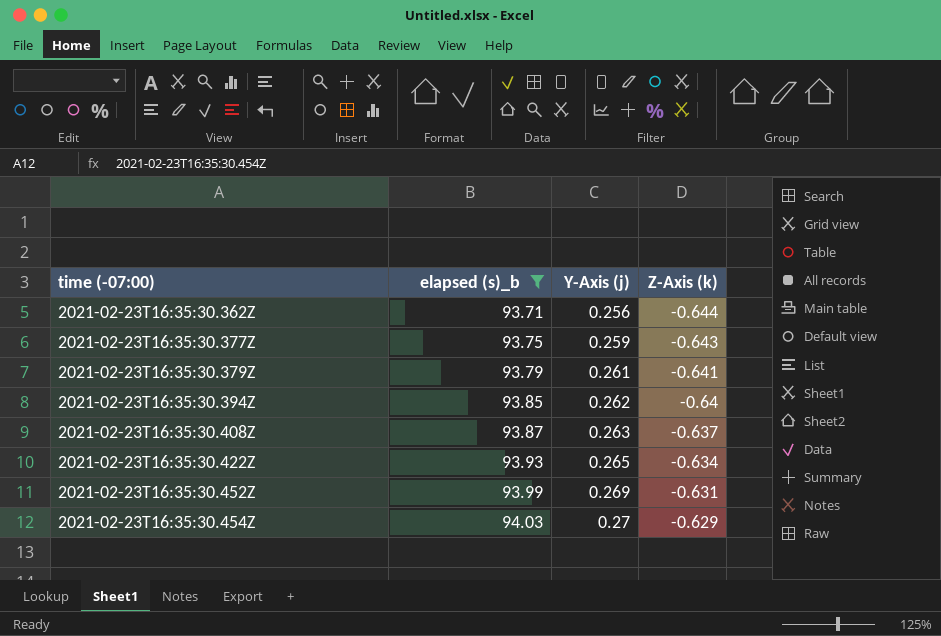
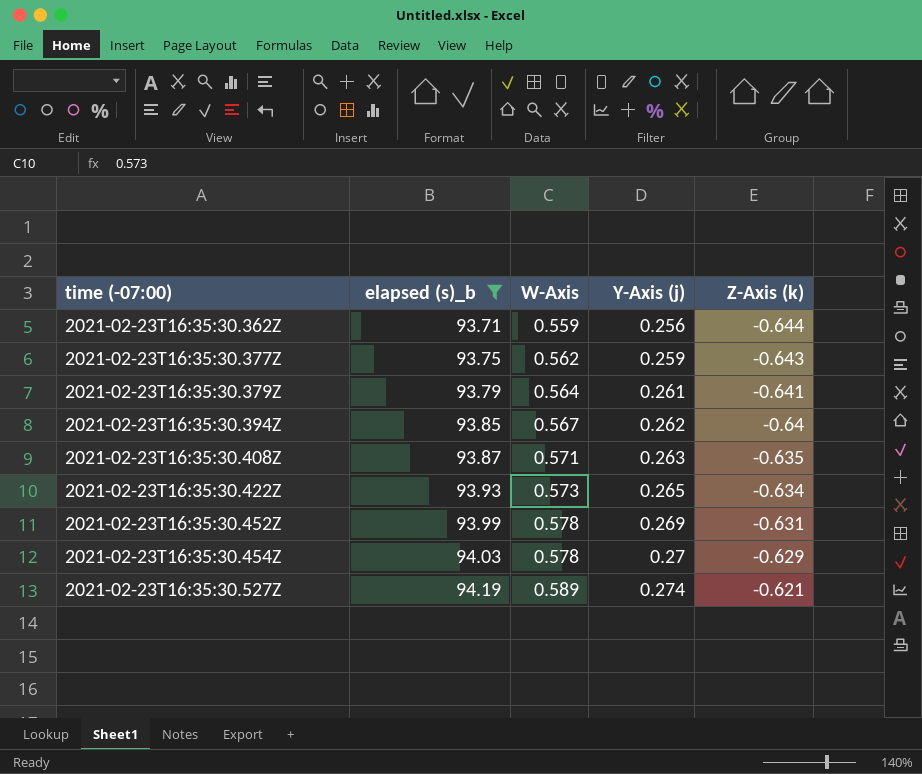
column W-Axis | position: none -> 3
2021-02-23T16:35:30.408Z | Z-Axis (k): -0.637 -> -0.635
row 2021-02-23T16:35:30.527Z: none -> 94.19 | 0.589 | 0.274 | -0.621

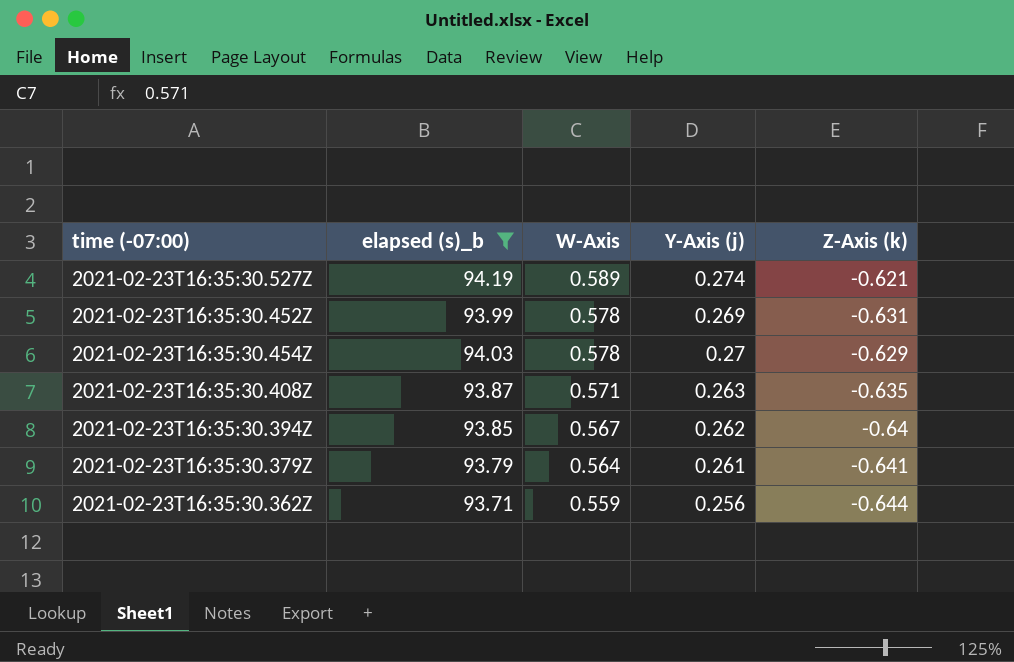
row order: time (-07:00) ascending -> W-Axis descending
row 2021-02-23T16:35:30.377Z: 93.75 | 0.562 | 0.259 | -0.643 -> none
row 2021-02-23T16:35:30.422Z: 93.93 | 0.573 | 0.265 | -0.634 -> none

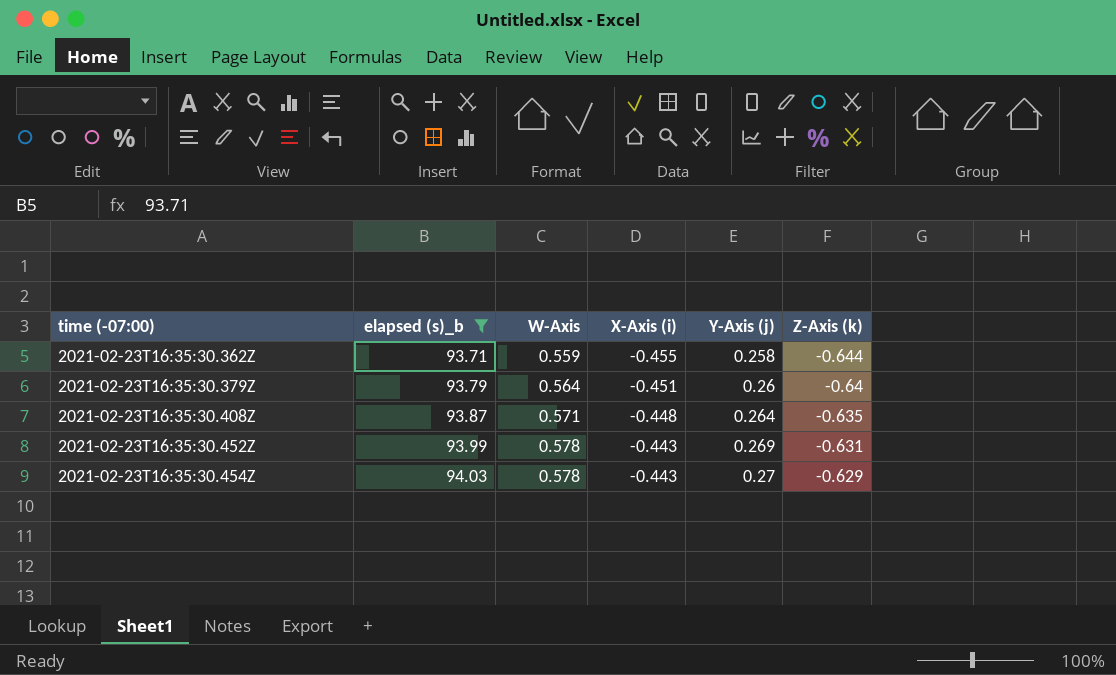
row order: W-Axis descending -> time (-07:00) ascending
column X-Axis (i) | position: none -> 4
row 2021-02-23T16:35:30.527Z: 94.19 | 0.589 | 0.274 | -0.621 -> none
row 2021-02-23T16:35:30.394Z: 93.85 | 0.567 | 0.262 | -0.64 -> none
2021-02-23T16:35:30.362Z | Y-Axis (j): 0.256 -> 0.258
2021-02-23T16:35:30.379Z | Y-Axis (j): 0.261 -> 0.26
2021-02-23T16:35:30.379Z | Z-Axis (k): -0.641 -> -0.64
2021-02-23T16:35:30.408Z | Y-Axis (j): 0.263 -> 0.264

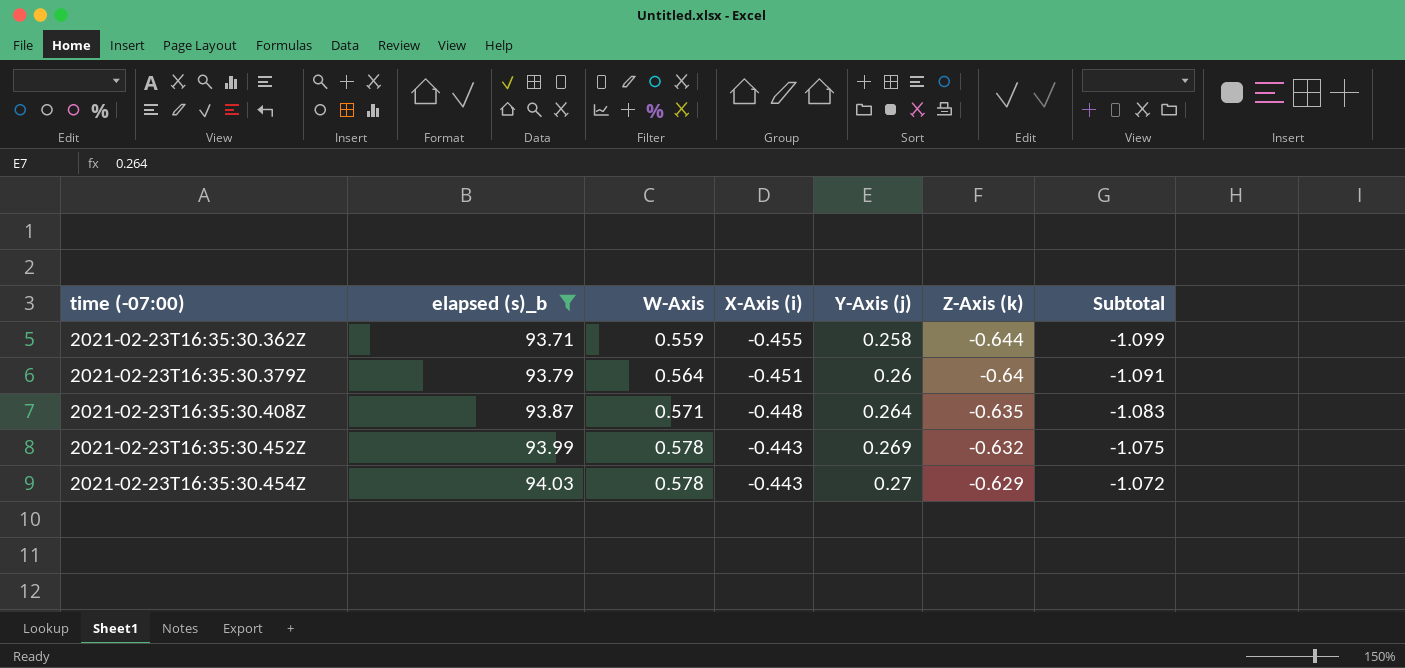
column Subtotal | formula: none -> [X-Axis (i)] + [Z-Axis (k)]
2021-02-23T16:35:30.452Z | Z-Axis (k): -0.631 -> -0.632

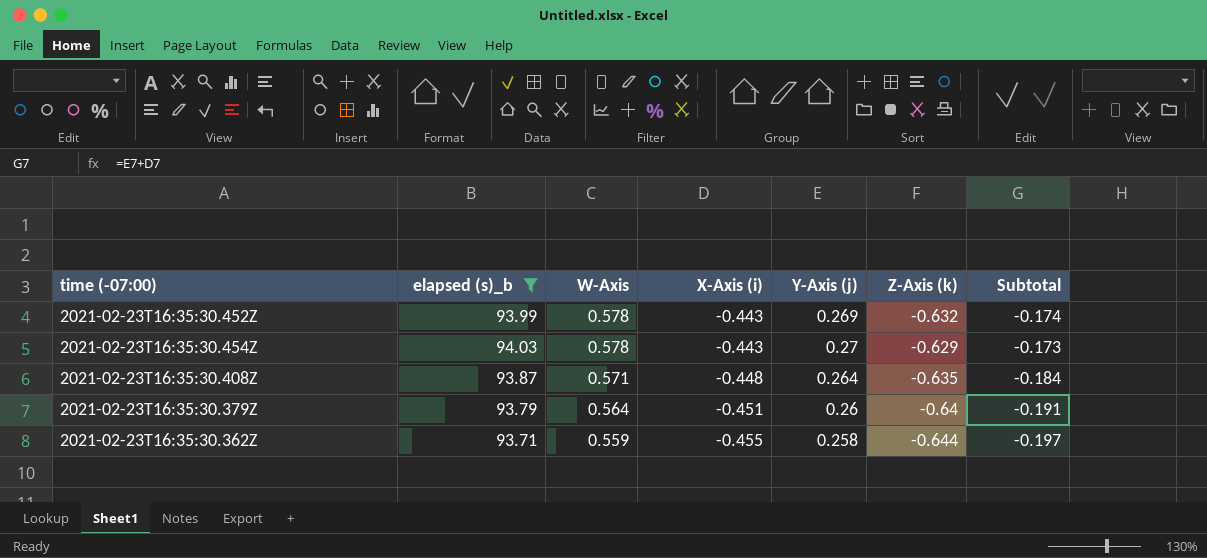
row order: time (-07:00) ascending -> W-Axis descending
column Subtotal | formula: [X-Axis (i)] + [Z-Axis (k)] -> [X-Axis (i)] + [Y-Axis (j)]

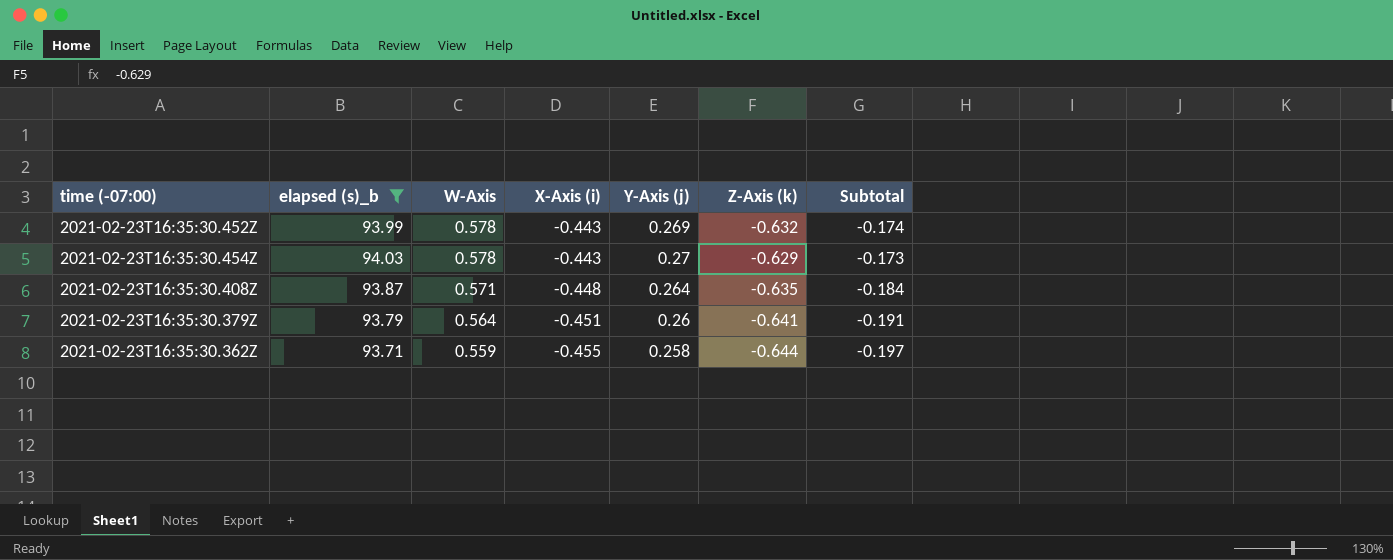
2021-02-23T16:35:30.379Z | Z-Axis (k): -0.64 -> -0.641

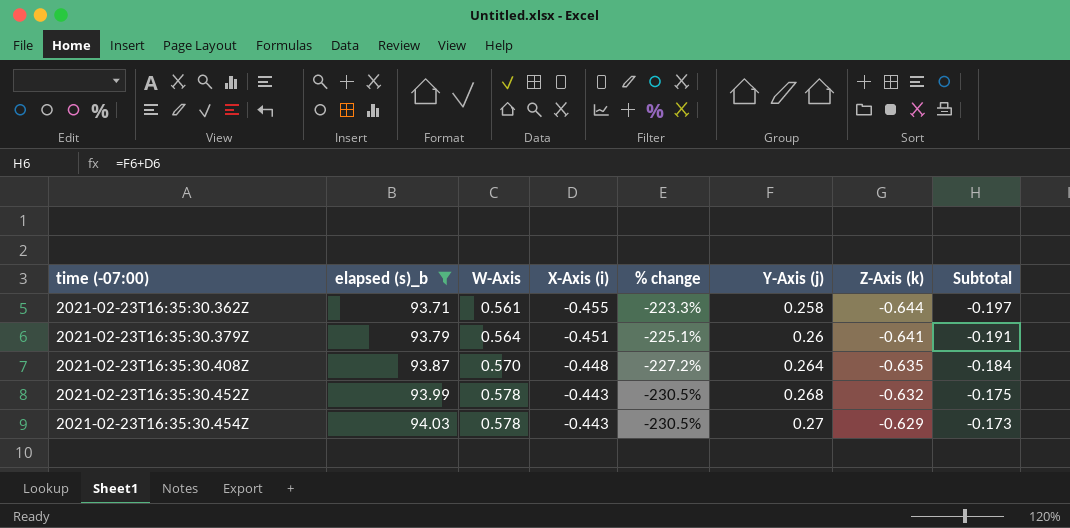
row order: W-Axis descending -> time (-07:00) ascending
column % change | formula: none -> ([W-Axis] - [X-Axis (i)]) / [X-Axis (i)]
2021-02-23T16:35:30.362Z | W-Axis: 0.559 -> 0.561
2021-02-23T16:35:30.408Z | W-Axis: 0.571 -> 0.570
2021-02-23T16:35:30.452Z | Y-Axis (j): 0.269 -> 0.268
2021-02-23T16:35:30.452Z | Subtotal: -0.174 -> -0.175

